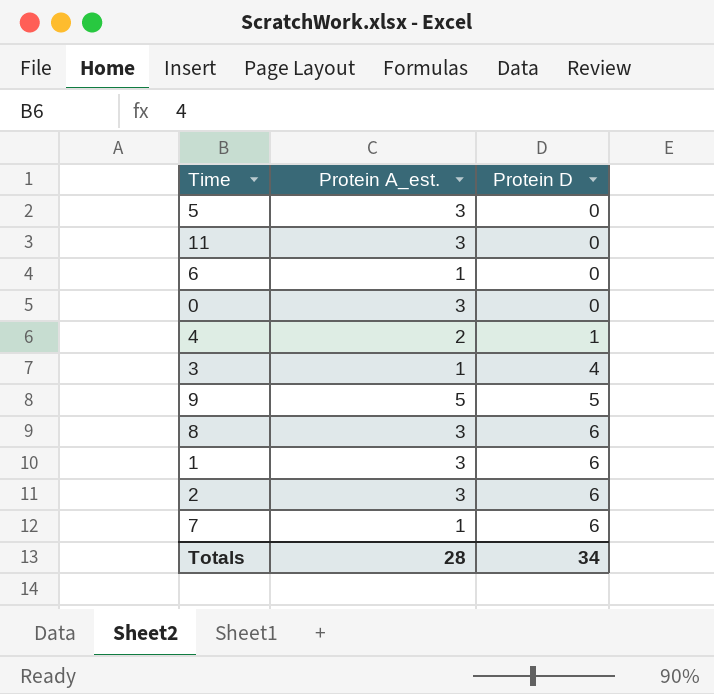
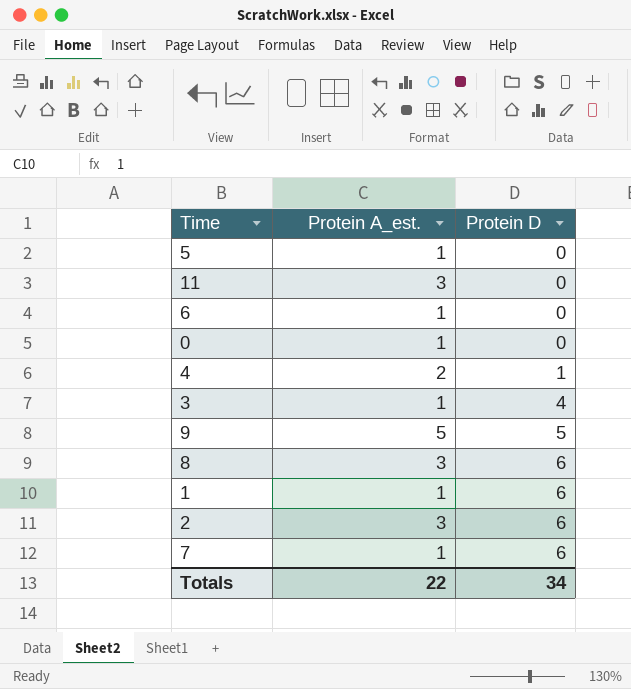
5 | Protein A_est.: 3 -> 1
0 | Protein A_est.: 3 -> 1
1 | Protein A_est.: 3 -> 1
Totals | Protein A_est.: 28 -> 22

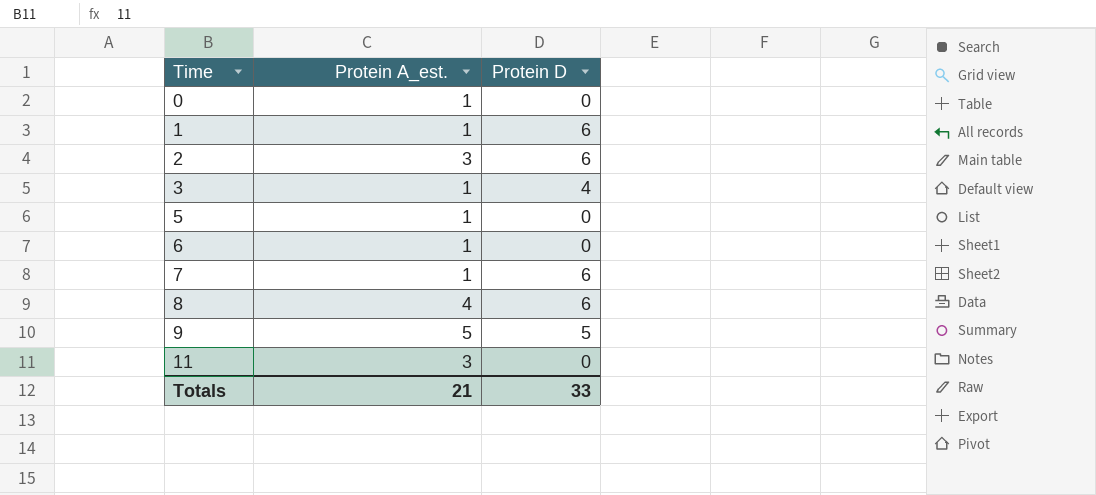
row order: Protein D ascending -> Time ascending
row 4: 2 | 1 -> none
8 | Protein A_est.: 3 -> 4
Totals | Protein A_est.: 22 -> 21
Totals | Protein D: 34 -> 33

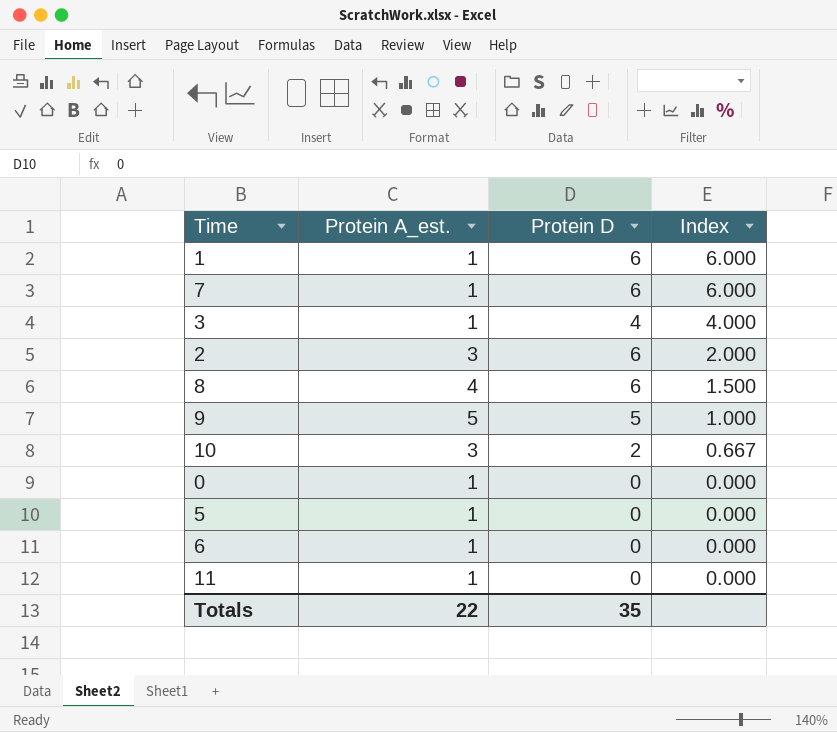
row order: Time ascending -> Index descending
column Index | formula: none -> [Protein D] / [Protein A_est.]
row 10: none -> 3 | 2 | 0.667
11 | Protein A_est.: 3 -> 1
Totals | Protein A_est.: 21 -> 22
Totals | Protein D: 33 -> 35

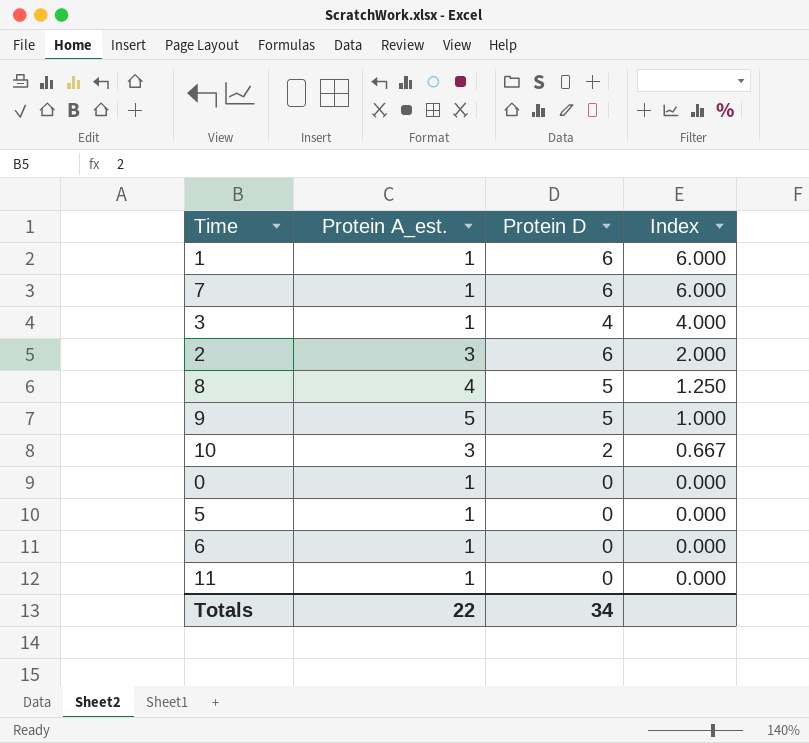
8 | Protein D: 6 -> 5
8 | Index: 1.500 -> 1.250
Totals | Protein D: 35 -> 34

